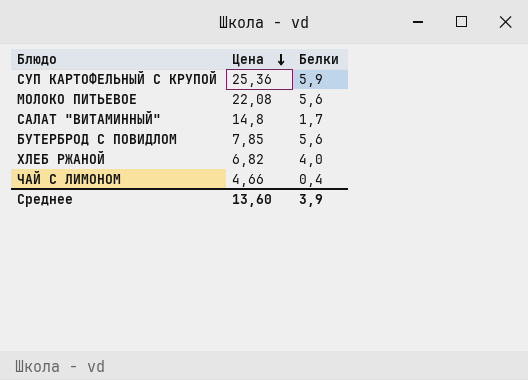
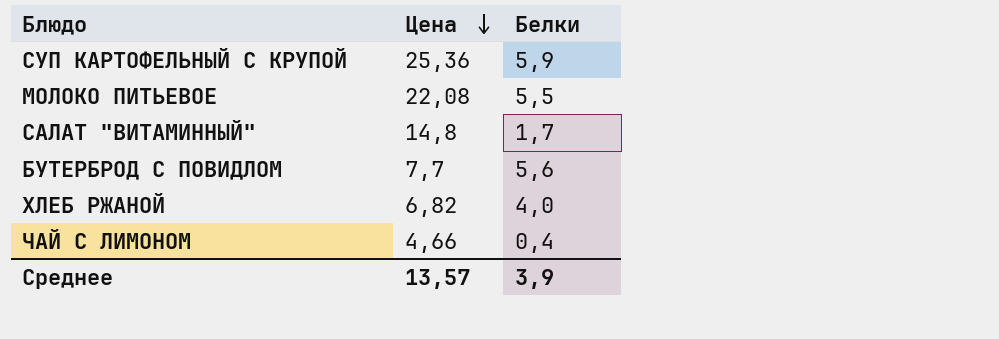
МОЛОКО ПИТЬЕВОЕ | Белки: 5,6 -> 5,5
БУТЕРБРОД С ПОВИДЛОМ | Цена: 7,85 -> 7,7
Среднее | Цена: 13,60 -> 13,57

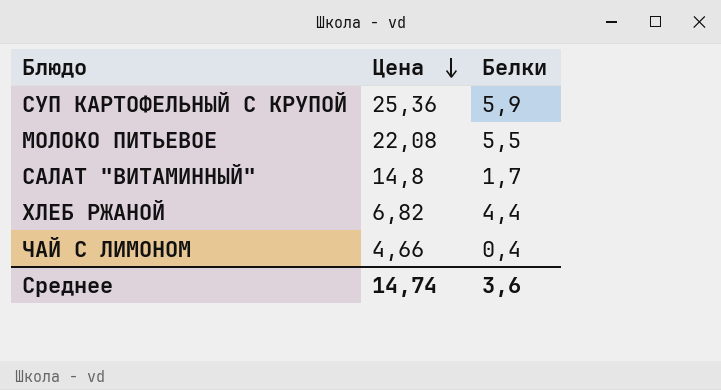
row БУТЕРБРОД С ПОВИДЛОМ: 7,7 | 5,6 -> none
ХЛЕБ РЖАНОЙ | Белки: 4,0 -> 4,4
Среднее | Цена: 13,57 -> 14,74
Среднее | Белки: 3,9 -> 3,6

